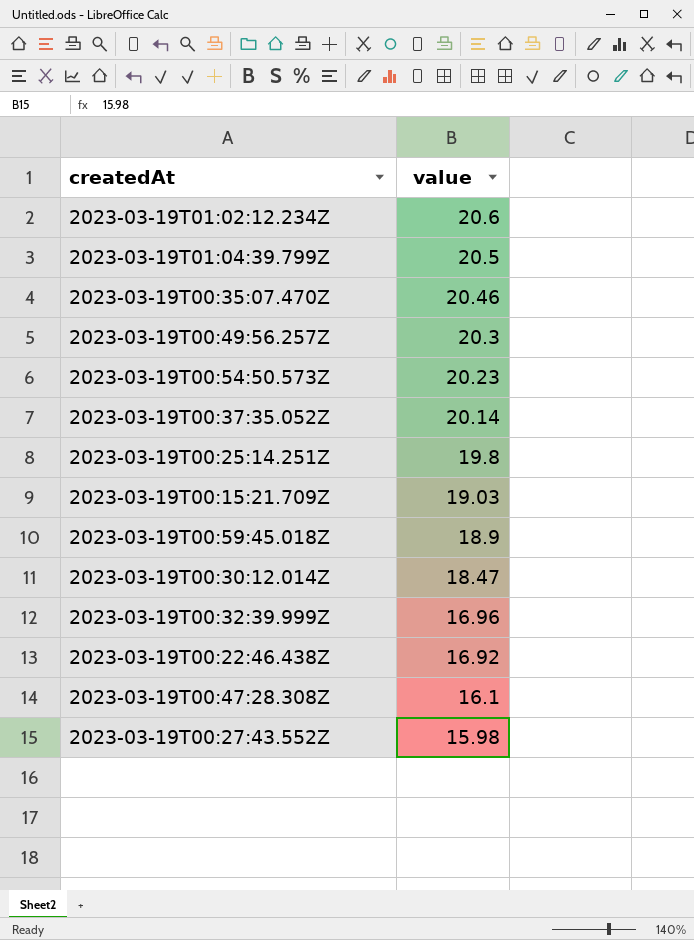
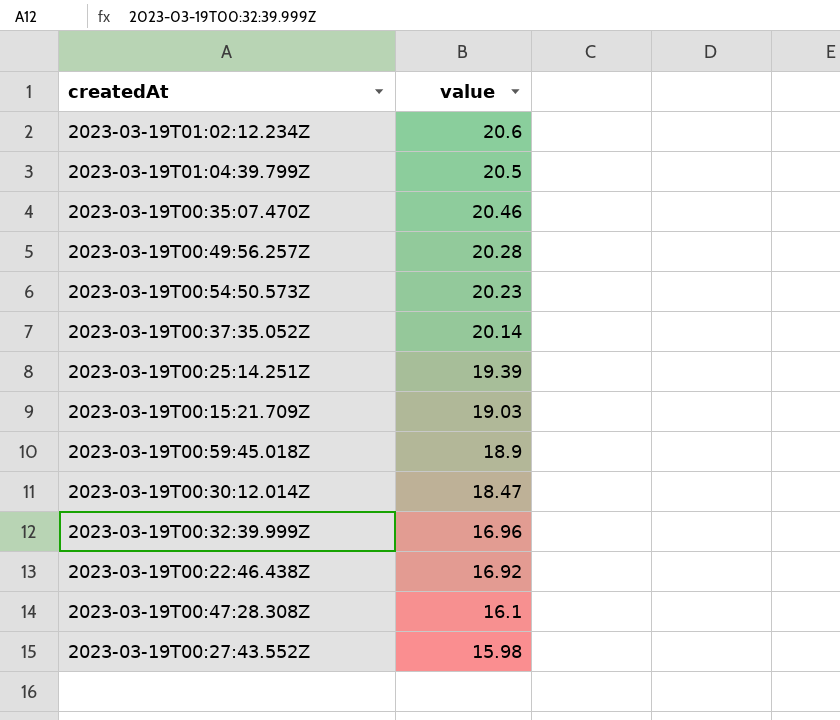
2023-03-19T00:49:56.257Z | value: 20.3 -> 20.28
2023-03-19T00:25:14.251Z | value: 19.8 -> 19.39

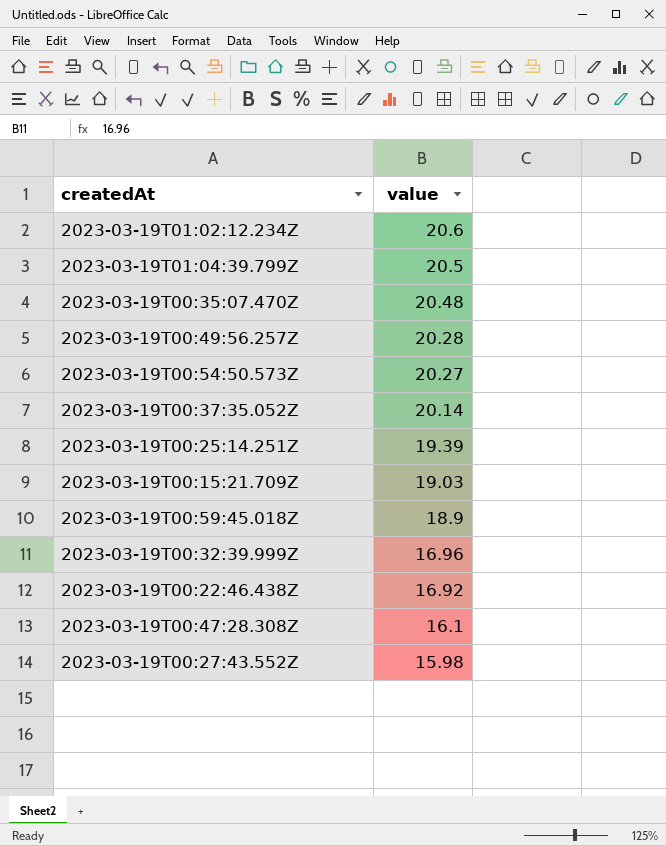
row 2023-03-19T00:30:12.014Z: 18.47 -> none
2023-03-19T00:35:07.470Z | value: 20.46 -> 20.48
2023-03-19T00:54:50.573Z | value: 20.23 -> 20.27

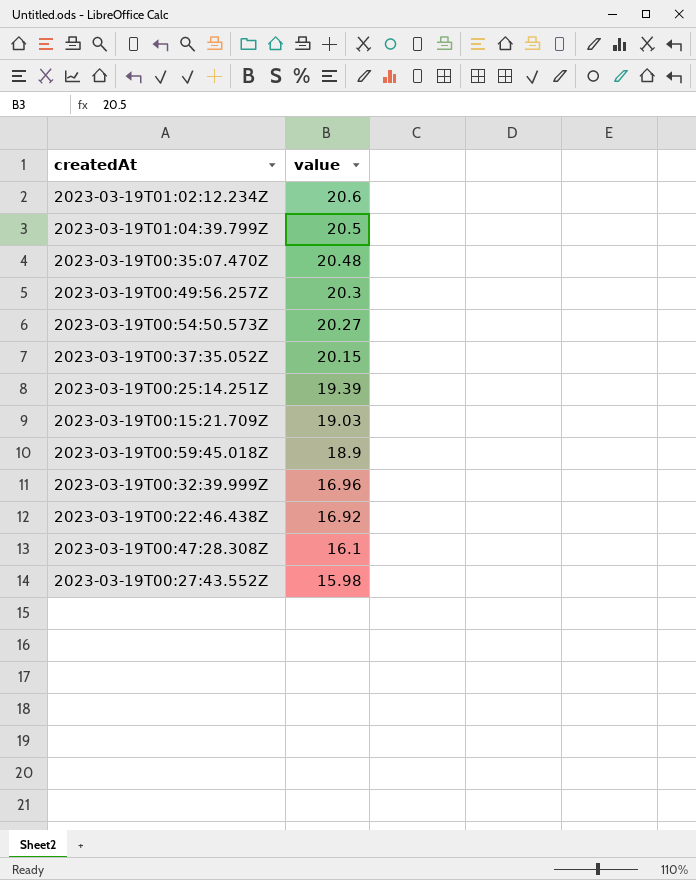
2023-03-19T00:49:56.257Z | value: 20.28 -> 20.3
2023-03-19T00:37:35.052Z | value: 20.14 -> 20.15

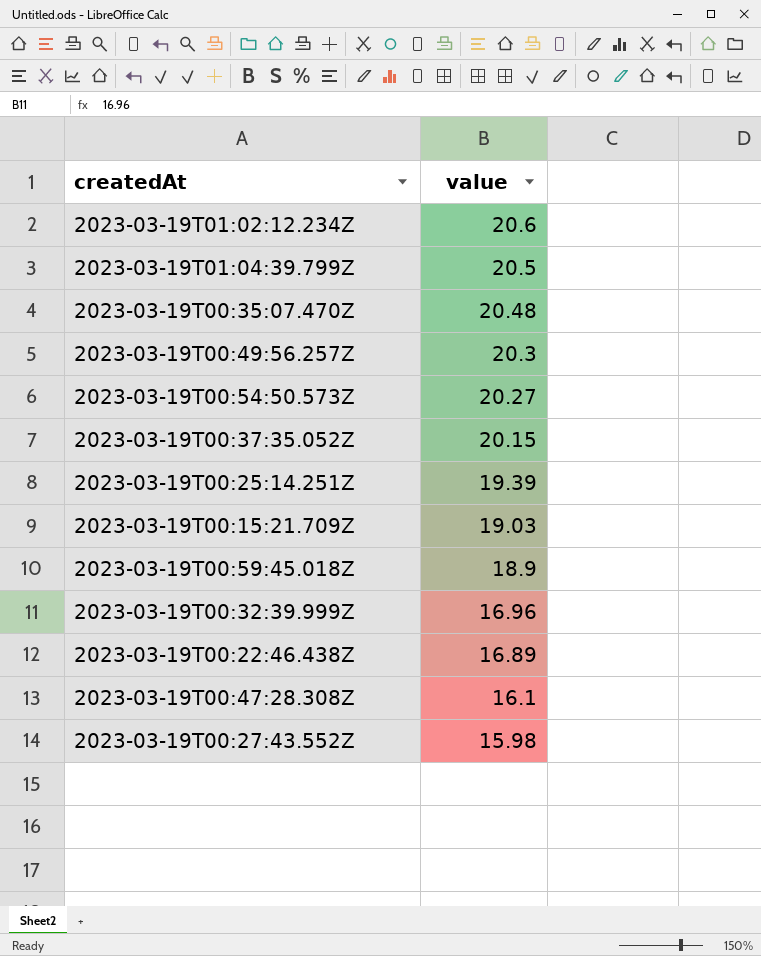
2023-03-19T00:22:46.438Z | value: 16.92 -> 16.89

